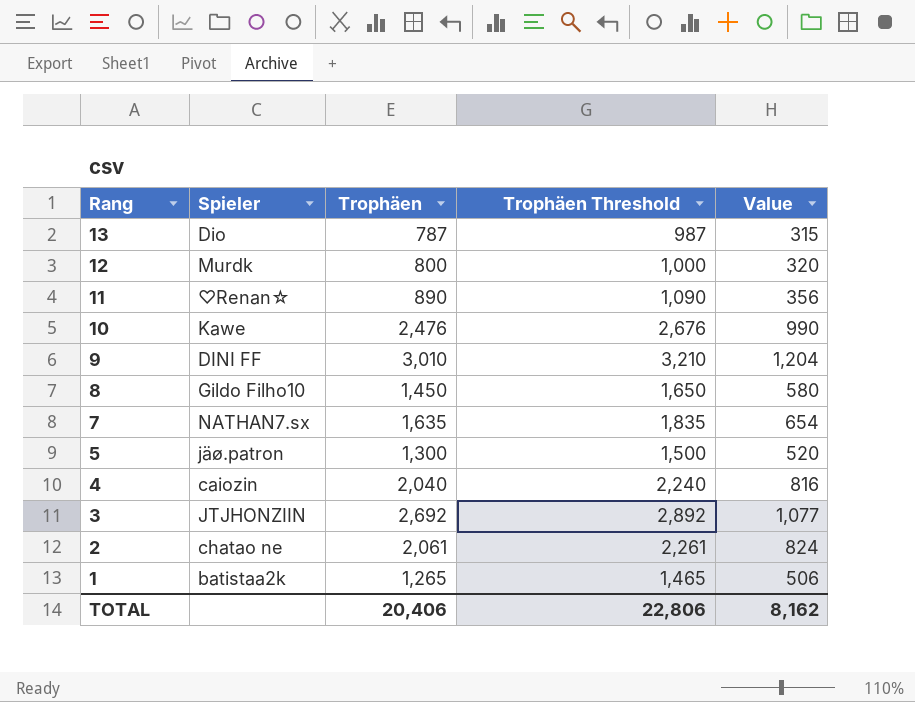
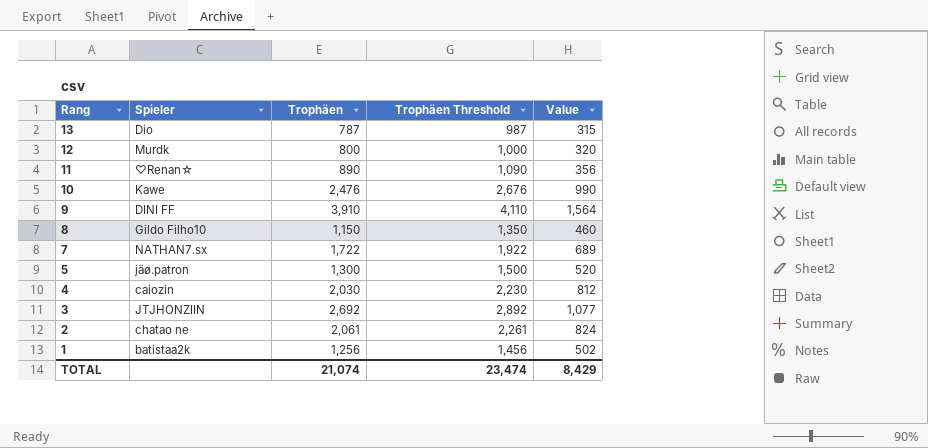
9 | Trophäen: 3,010 -> 3,910
9 | Trophäen Threshold: 3,210 -> 4,110
9 | Value: 1,204 -> 1,564
8 | Trophäen: 1,450 -> 1,150
8 | Trophäen Threshold: 1,650 -> 1,350
8 | Value: 580 -> 460
7 | Trophäen: 1,635 -> 1,722
7 | Trophäen Threshold: 1,835 -> 1,922
7 | Value: 654 -> 689
4 | Trophäen: 2,040 -> 2,030
4 | Trophäen Threshold: 2,240 -> 2,230
4 | Value: 816 -> 812
1 | Trophäen: 1,265 -> 1,256
1 | Trophäen Threshold: 1,465 -> 1,456
1 | Value: 506 -> 502
TOTAL | Trophäen: 20,406 -> 21,074
TOTAL | Trophäen Threshold: 22,806 -> 23,474
TOTAL | Value: 8,162 -> 8,429

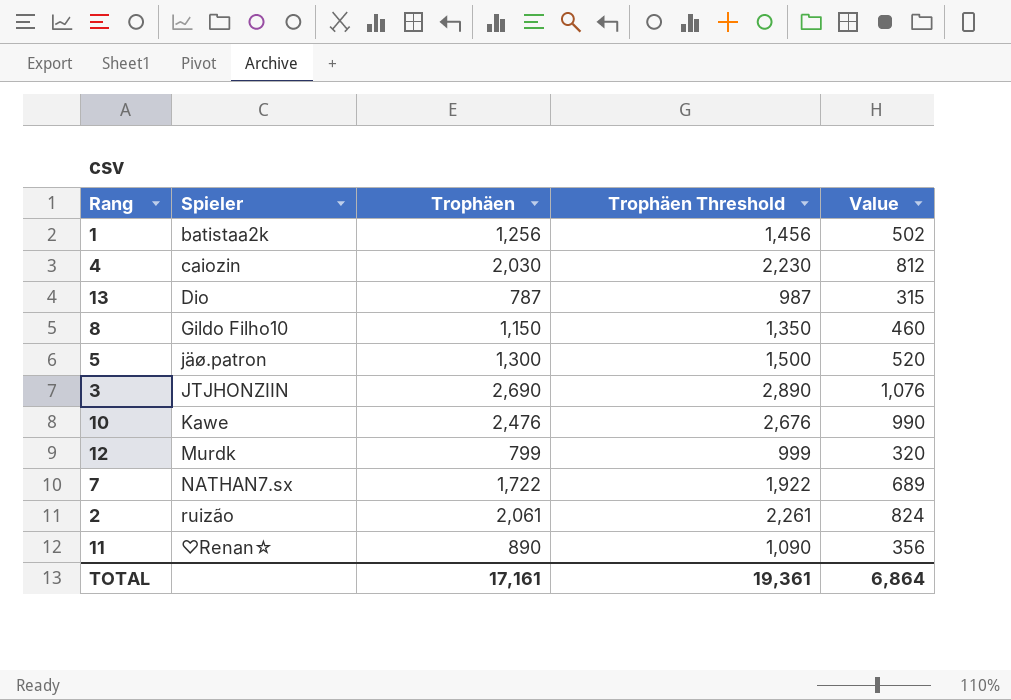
row order: Rang descending -> Spieler ascending
row 9: DINI FF | 3,910 | 4,110 | 1,564 -> none
3 | Trophäen: 2,692 -> 2,690
3 | Trophäen Threshold: 2,892 -> 2,890
3 | Value: 1,077 -> 1,076
12 | Trophäen: 800 -> 799
12 | Trophäen Threshold: 1,000 -> 999
2 | Spieler: chatao ne -> ruizão
TOTAL | Trophäen: 21,074 -> 17,161
TOTAL | Trophäen Threshold: 23,474 -> 19,361
TOTAL | Value: 8,429 -> 6,864

